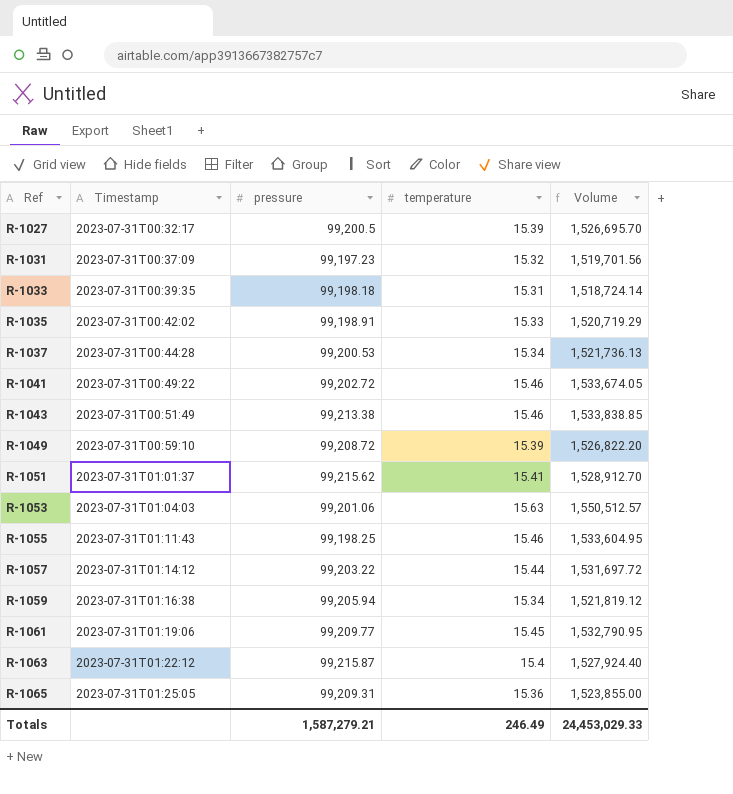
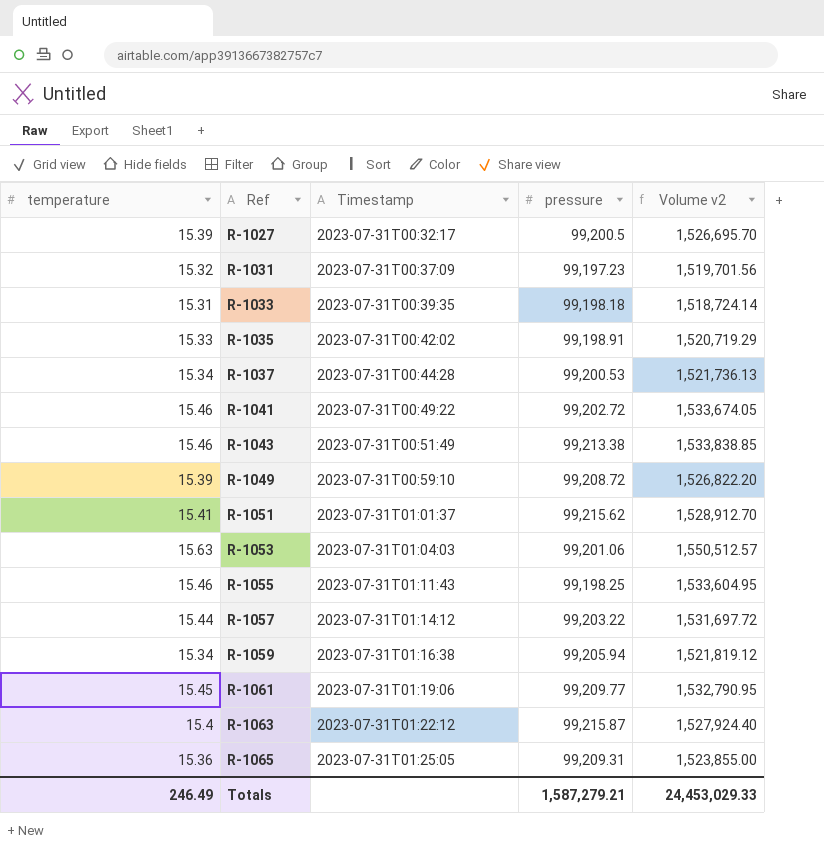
column temperature | position: 4 -> 1
column name: Volume -> Volume v2

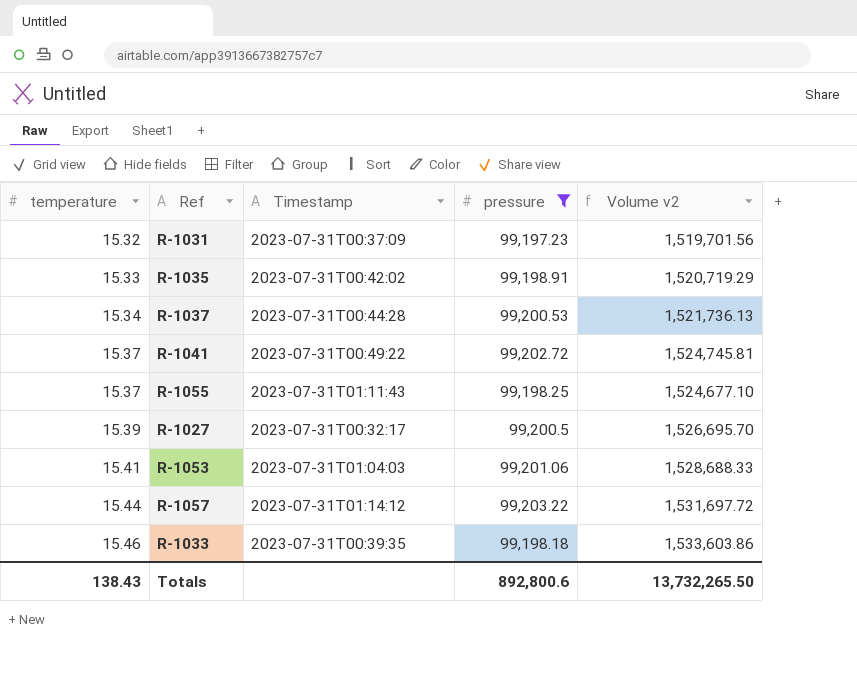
filter: none -> pressure <= 99,203.22
row order: Ref ascending -> temperature ascending
R-1041 | temperature: 15.46 -> 15.37
R-1041 | Volume v2: 1,533,674.05 -> 1,524,745.81
R-1055 | temperature: 15.46 -> 15.37
R-1055 | Volume v2: 1,533,604.95 -> 1,524,677.10
R-1053 | temperature: 15.63 -> 15.41
R-1053 | Volume v2: 1,550,512.57 -> 1,528,688.33
R-1033 | temperature: 15.31 -> 15.46
R-1033 | Volume v2: 1,518,724.14 -> 1,533,603.86
Totals | temperature: 246.49 -> 138.43
Totals | pressure: 1,587,279.21 -> 892,800.6
Totals | Volume v2: 24,453,029.33 -> 13,732,265.50

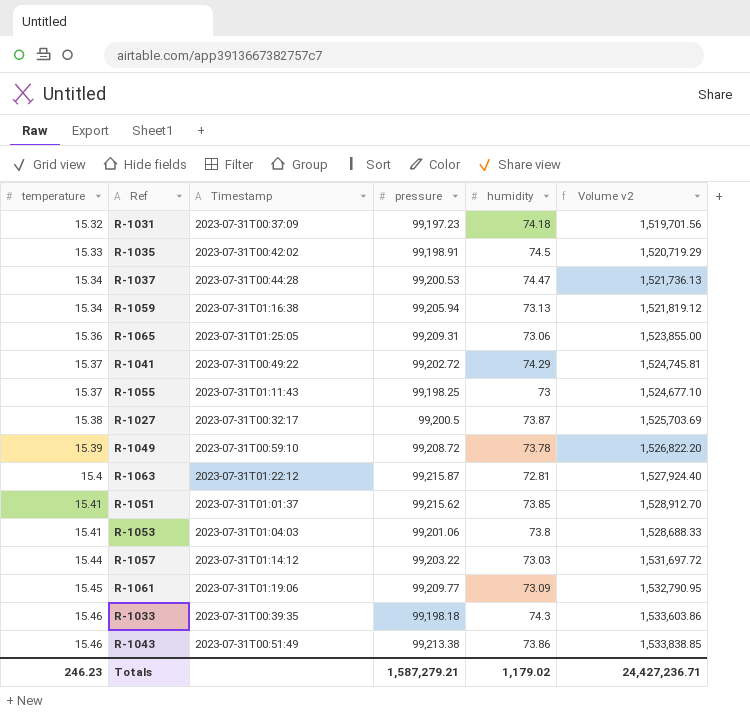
filter: pressure <= 99,203.22 -> none
column humidity | position: none -> 5
R-1027 | temperature: 15.39 -> 15.38
R-1027 | Volume v2: 1,526,695.70 -> 1,525,703.69
Totals | temperature: 138.43 -> 246.23
Totals | pressure: 892,800.6 -> 1,587,279.21
Totals | Volume v2: 13,732,265.50 -> 24,427,236.71

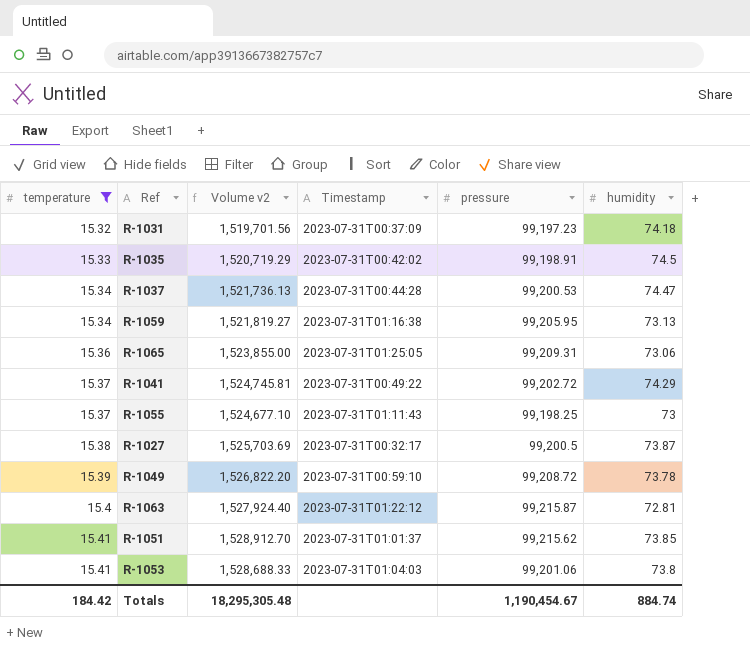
filter: none -> temperature <= 15.41
column Volume v2 | position: 6 -> 3
R-1059 | Volume v2: 1,521,819.12 -> 1,521,819.27
R-1059 | pressure: 99,205.94 -> 99,205.95
Totals | temperature: 246.23 -> 184.42
Totals | Volume v2: 24,427,236.71 -> 18,295,305.48
Totals | pressure: 1,587,279.21 -> 1,190,454.67
Totals | humidity: 1,179.02 -> 884.74

